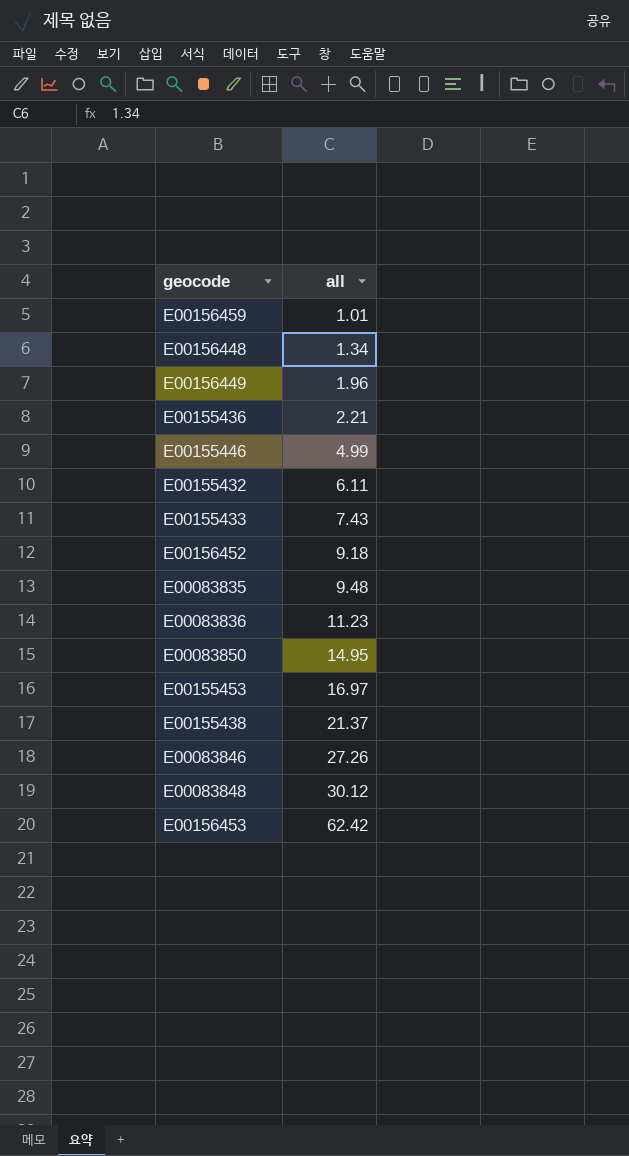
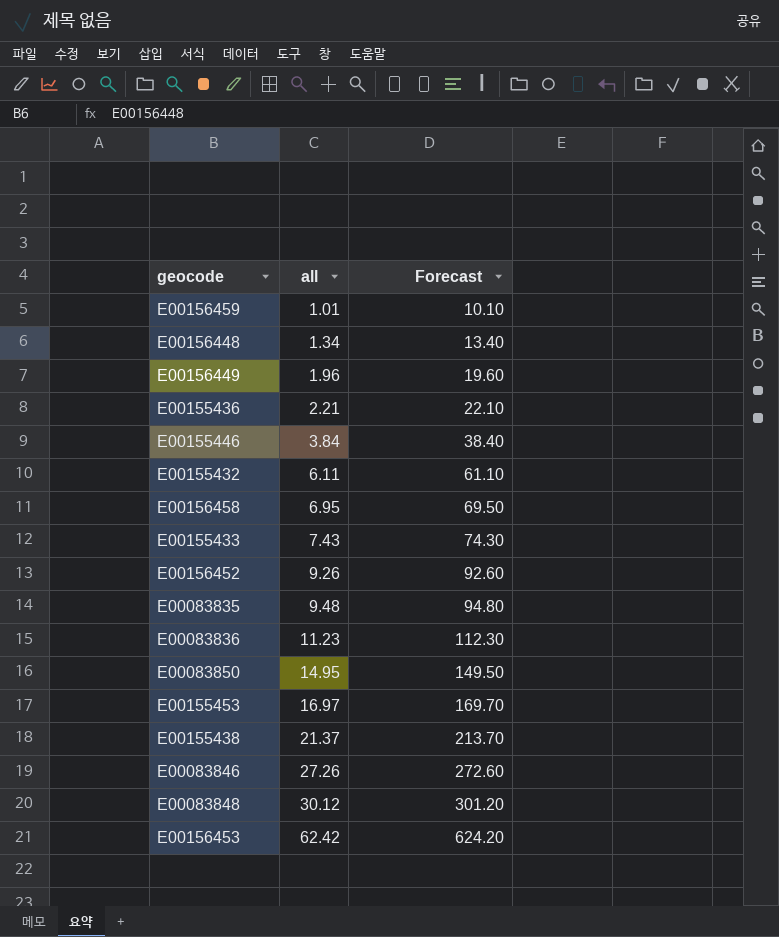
column Forecast | formula: none -> [all] * 10
E00155446 | all: 4.99 -> 3.84
row E00156458: none -> 6.95 | 69.50
E00156452 | all: 9.18 -> 9.26

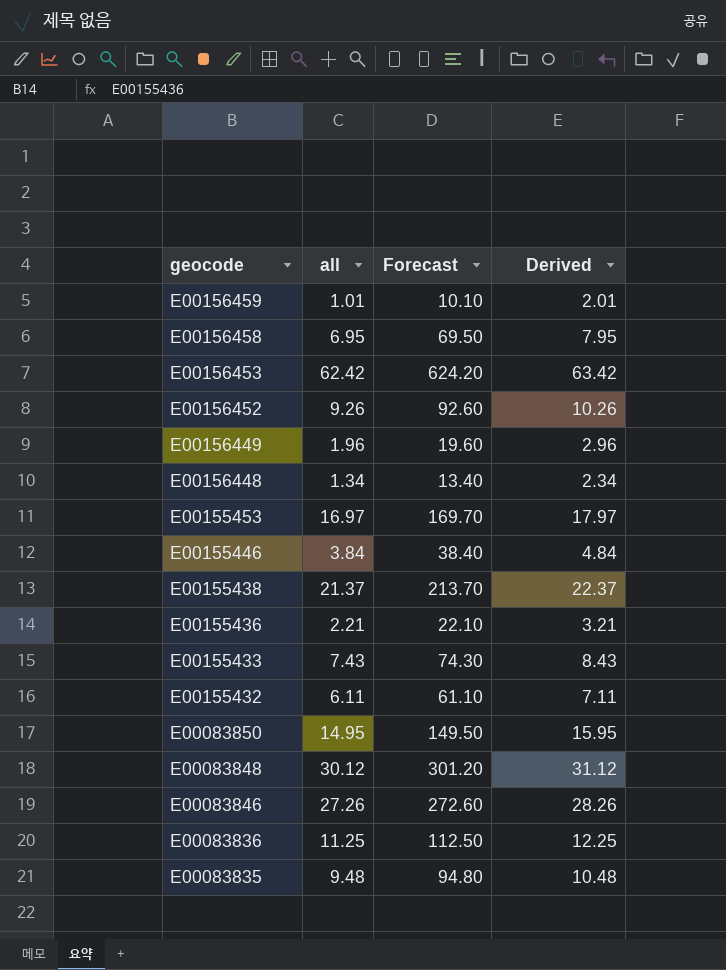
row order: all ascending -> geocode descending
column Derived | formula: none -> [all] + 1
E00083836 | all: 11.23 -> 11.25
E00083836 | Forecast: 112.30 -> 112.50

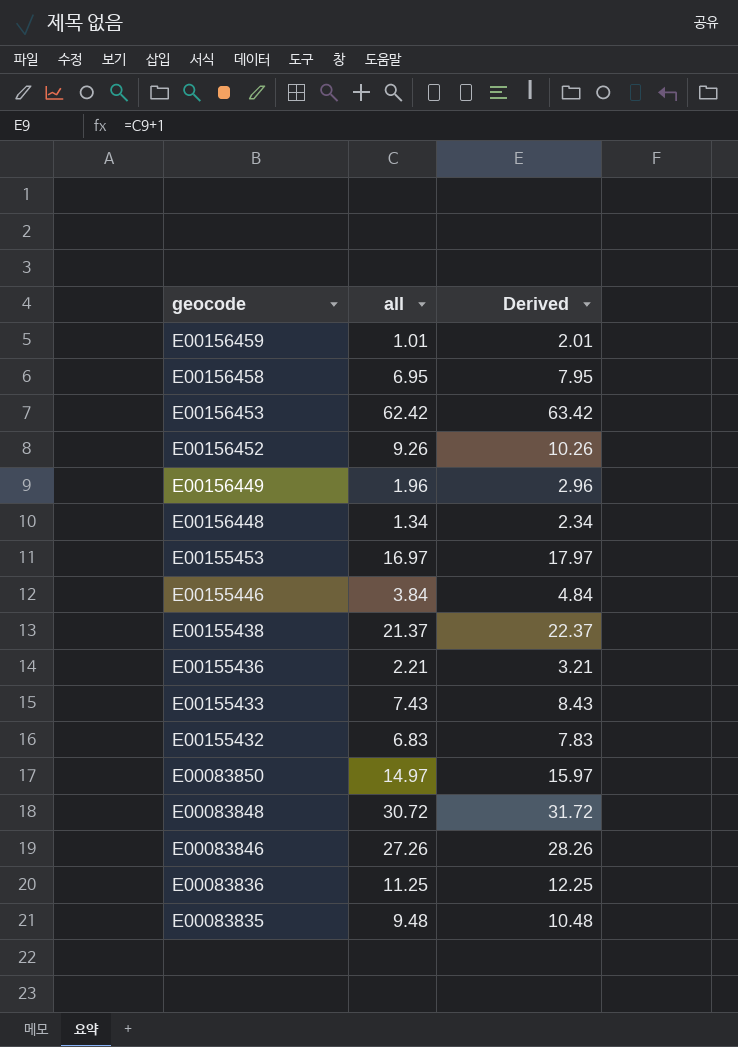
column Forecast | formula: [all] * 10 -> none
E00155432 | all: 6.11 -> 6.83
E00155432 | Derived: 7.11 -> 7.83
E00083850 | all: 14.95 -> 14.97
E00083850 | Derived: 15.95 -> 15.97
E00083848 | all: 30.12 -> 30.72
E00083848 | Derived: 31.12 -> 31.72

